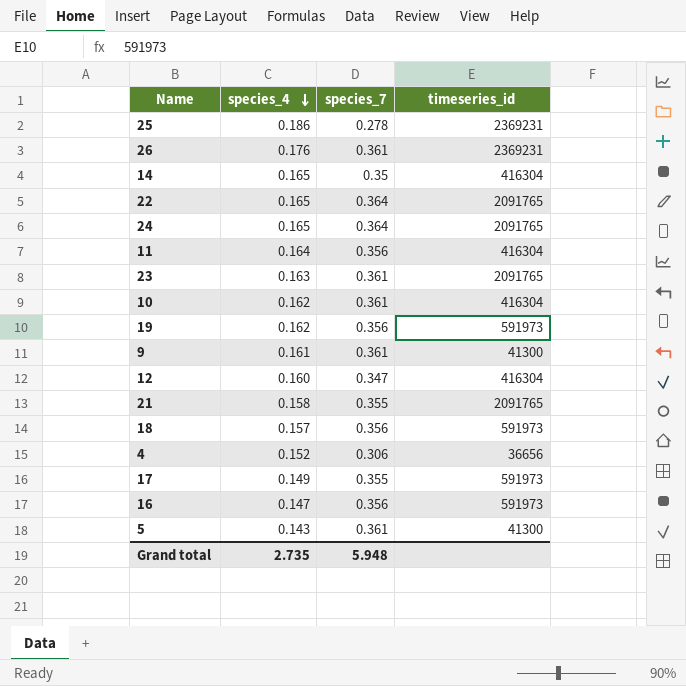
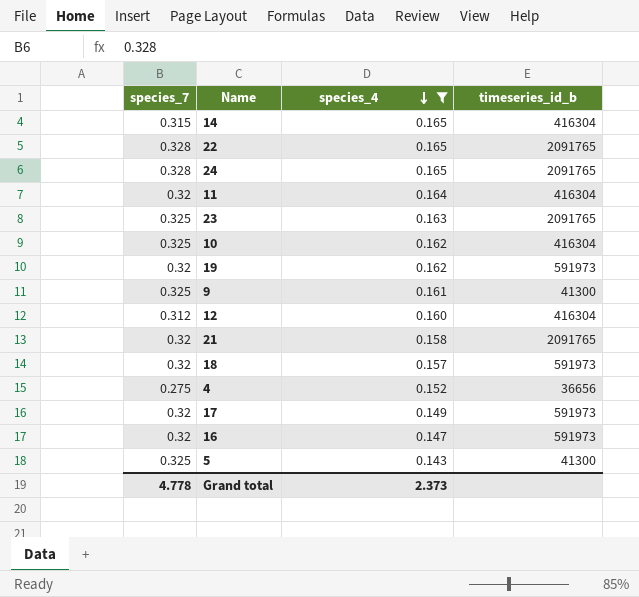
filter: none -> species_4 <= 0.165
column species_7 | position: 3 -> 1
column name: timeseries_id -> timeseries_id_b
14 | species_7: 0.35 -> 0.315
22 | species_7: 0.364 -> 0.328
24 | species_7: 0.364 -> 0.328
11 | species_7: 0.356 -> 0.32
23 | species_7: 0.361 -> 0.325
10 | species_7: 0.361 -> 0.325
19 | species_7: 0.356 -> 0.32
9 | species_7: 0.361 -> 0.325
12 | species_7: 0.347 -> 0.312
21 | species_7: 0.355 -> 0.32
18 | species_7: 0.356 -> 0.32
4 | species_7: 0.306 -> 0.275
17 | species_7: 0.355 -> 0.32
16 | species_7: 0.356 -> 0.32
5 | species_7: 0.361 -> 0.325
Grand total | species_7: 5.948 -> 4.778
Grand total | species_4: 2.735 -> 2.373

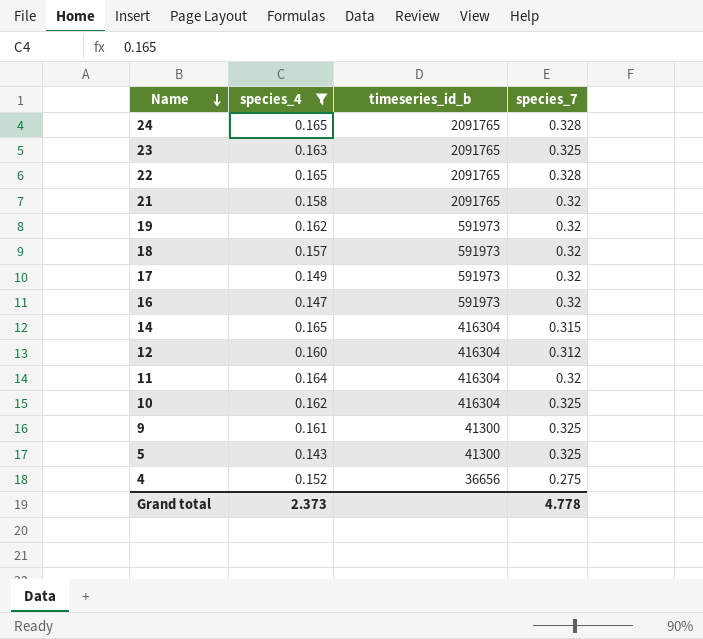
row order: species_4 descending -> Name descending
column species_7 | position: 1 -> 4

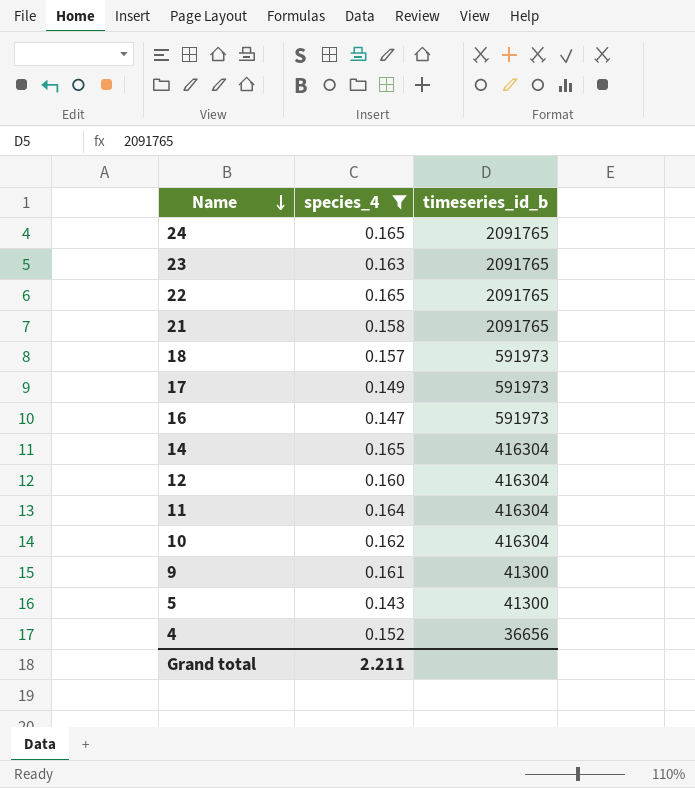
column species_7 | position: 4 -> none
row 19: 0.162 | 591973 | 0.32 -> none
Grand total | species_4: 2.373 -> 2.211

